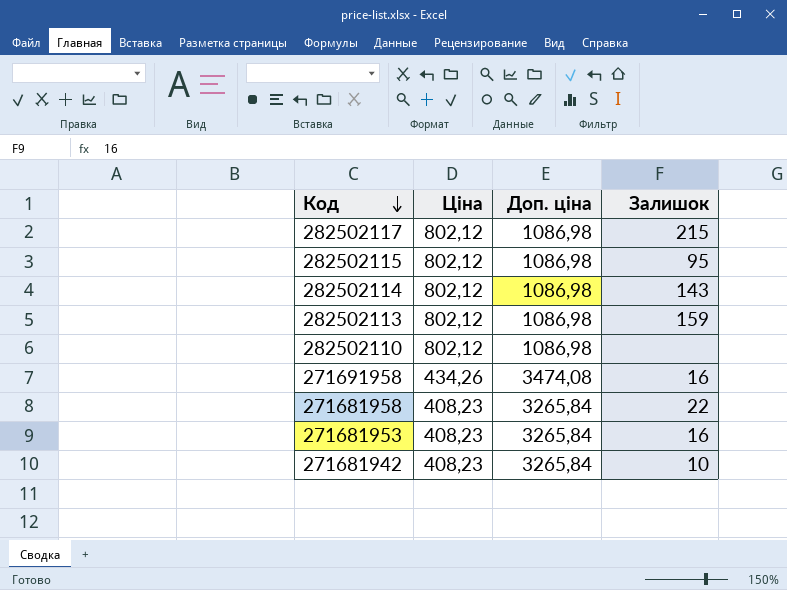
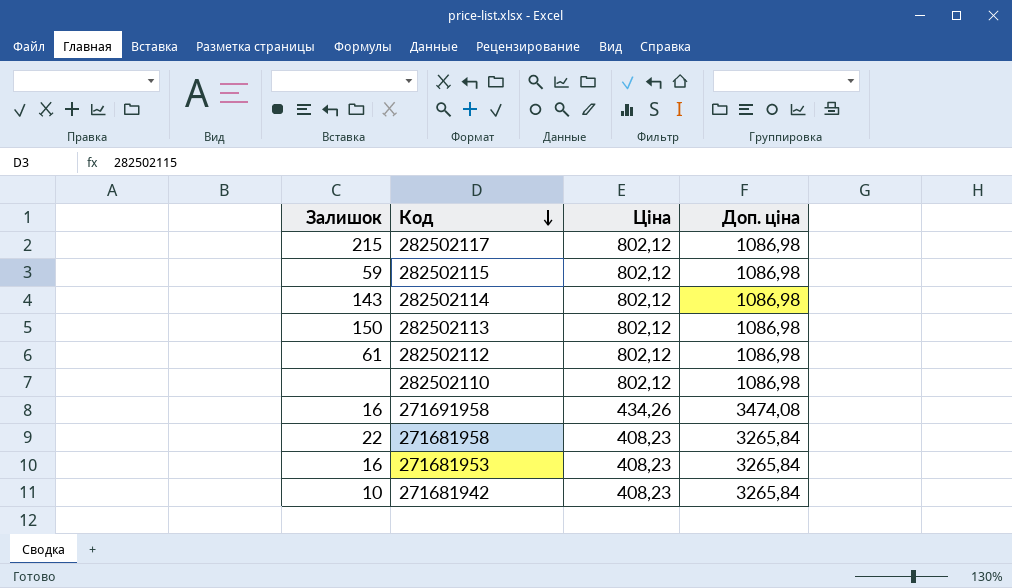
column Залишок | position: 4 -> 1
282502115 | Залишок: 95 -> 59
282502113 | Залишок: 159 -> 150
row 282502112: none -> 61 | 802,12 | 1086,98

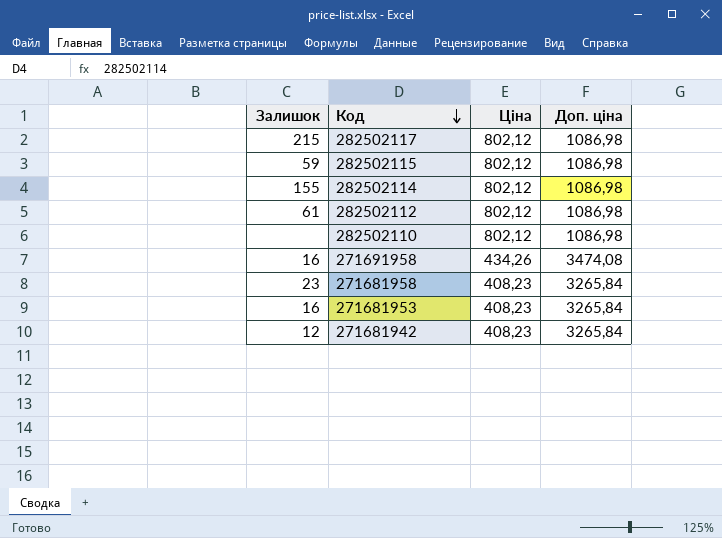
row 282502113: 150 | 802,12 | 1086,98 -> none
282502114 | Залишок: 143 -> 155
271681958 | Залишок: 22 -> 23
271681942 | Залишок: 10 -> 12

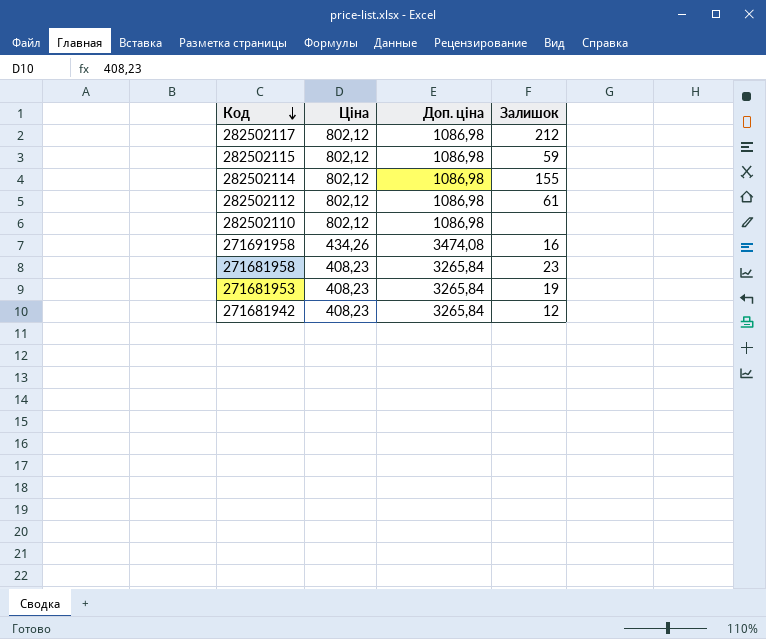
column Залишок | position: 1 -> 4
282502117 | Залишок: 215 -> 212
271681953 | Залишок: 16 -> 19

